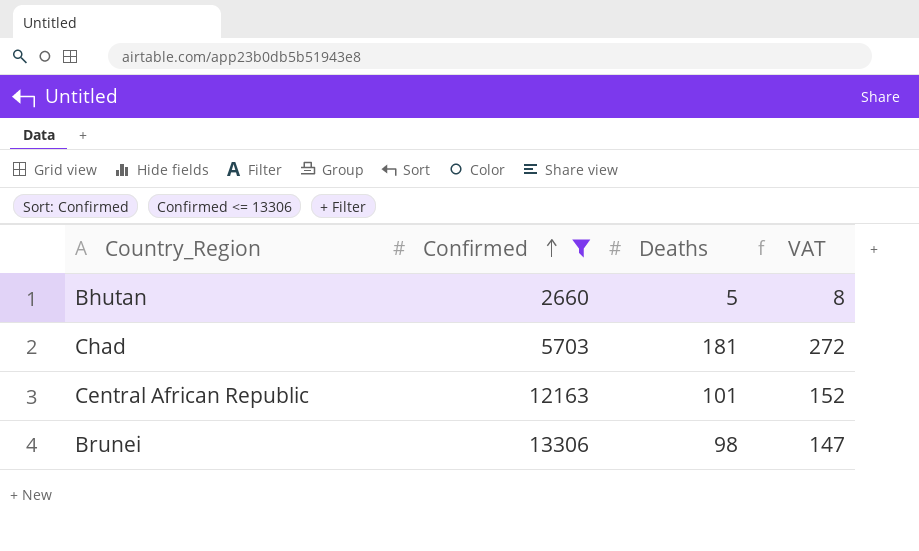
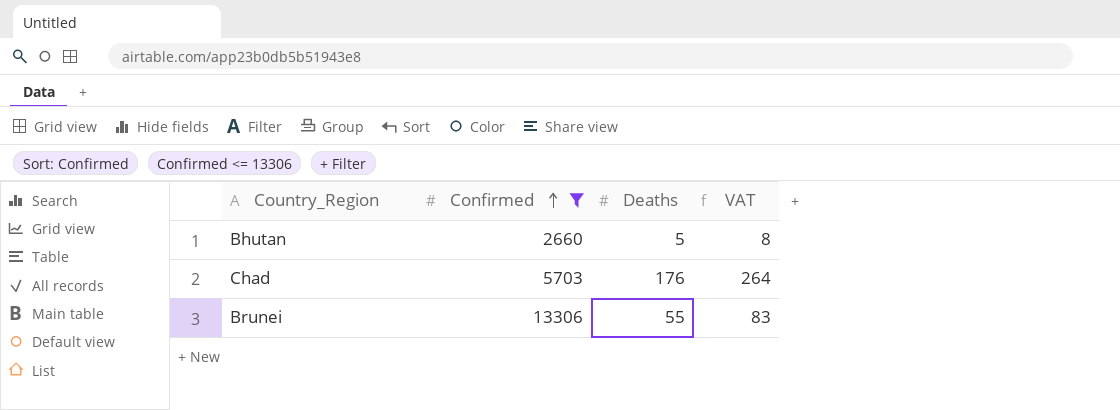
row Central African Republic: 12163 | 101 | 152 -> none
Chad | Deaths: 181 -> 176
Chad | VAT: 272 -> 264
Brunei | Deaths: 98 -> 55
Brunei | VAT: 147 -> 83

